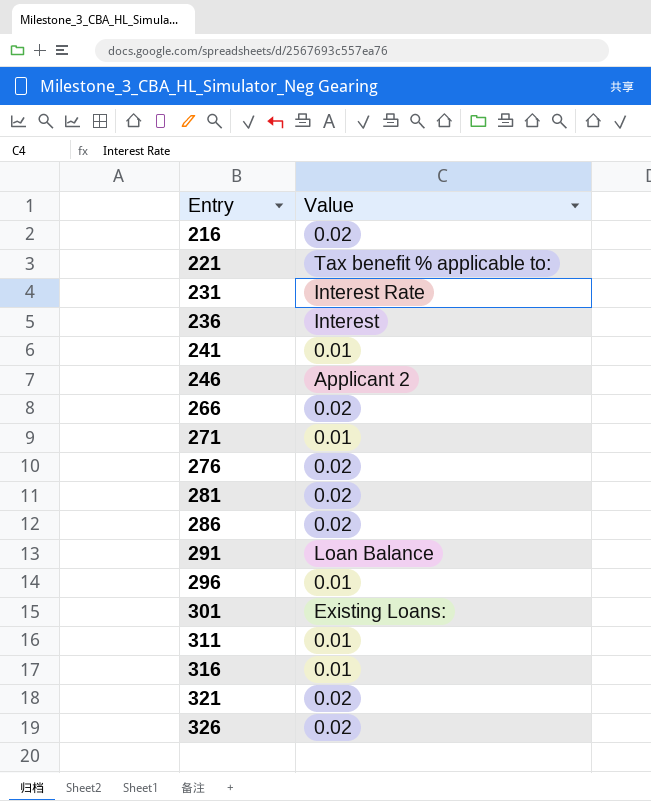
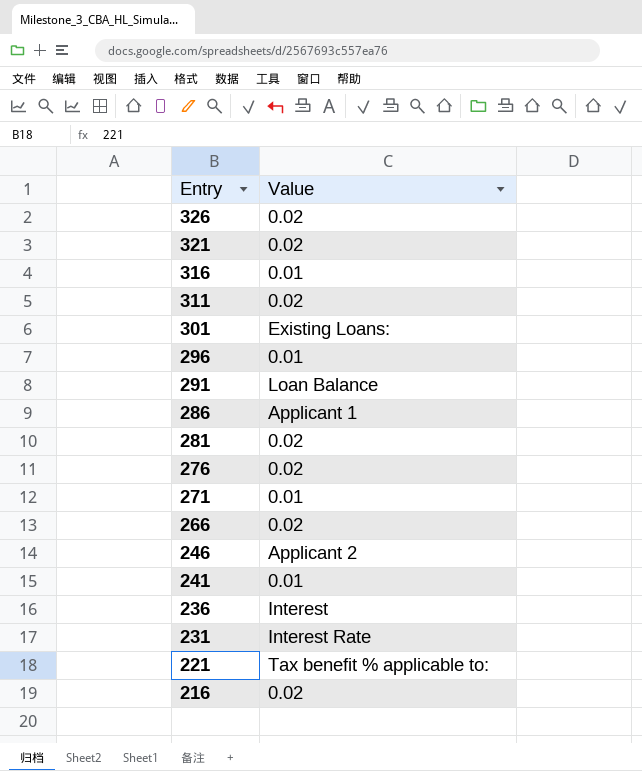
row order: Entry ascending -> Entry descending
311 | Value: 0.01 -> 0.02
286 | Value: 0.02 -> Applicant 1

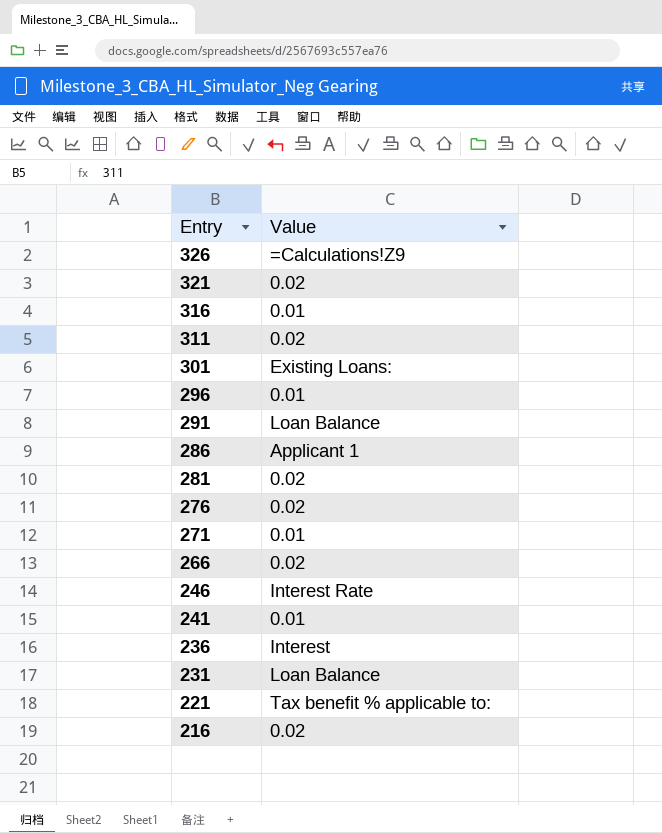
326 | Value: 0.02 -> =Calculations!Z9
246 | Value: Applicant 2 -> Interest Rate
231 | Value: Interest Rate -> Loan Balance

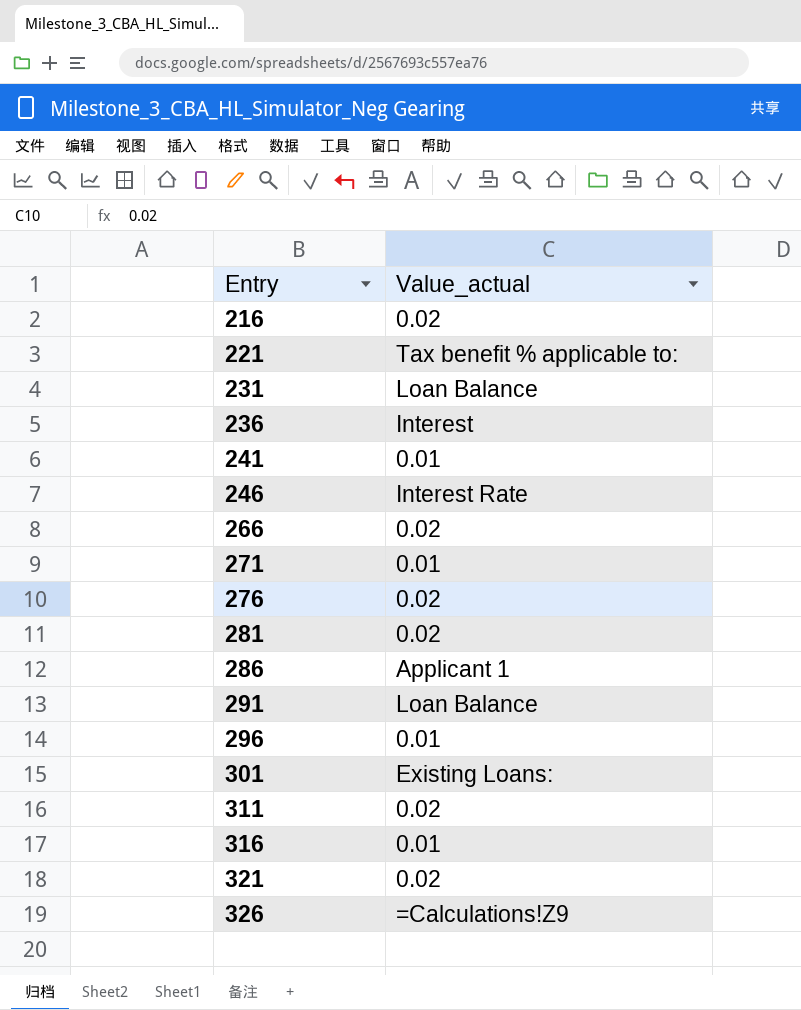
row order: Entry descending -> Entry ascending
column name: Value -> Value_actual

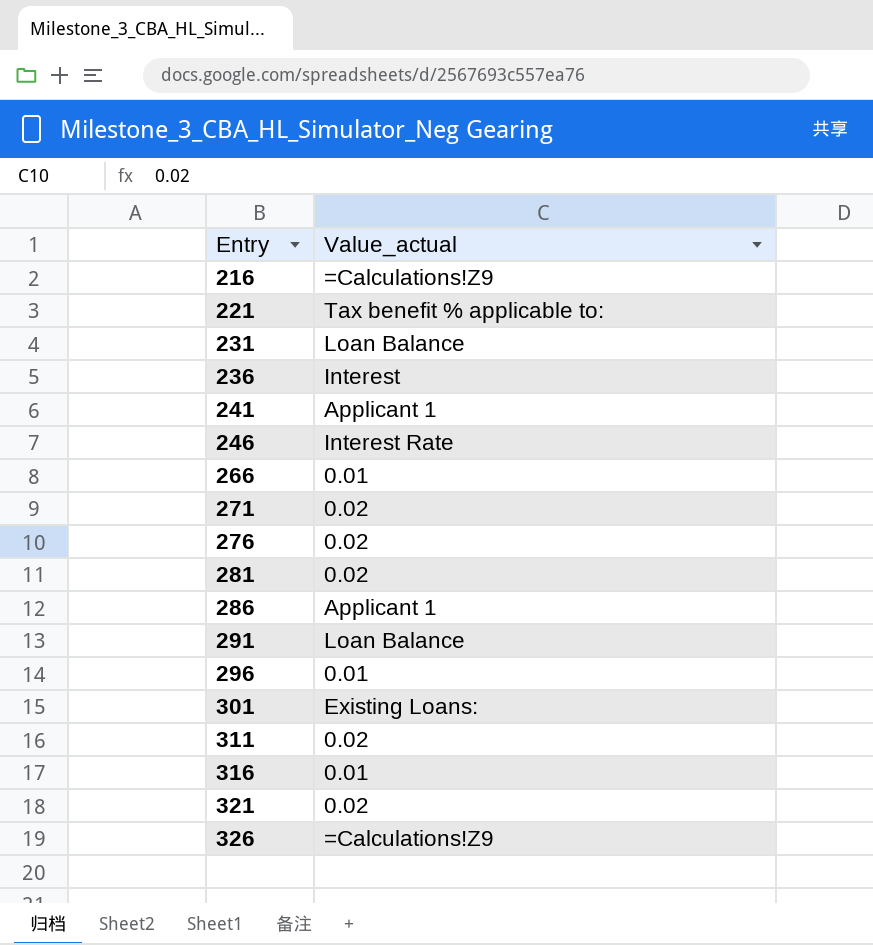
216 | Value_actual: 0.02 -> =Calculations!Z9
241 | Value_actual: 0.01 -> Applicant 1
266 | Value_actual: 0.02 -> 0.01
271 | Value_actual: 0.01 -> 0.02

